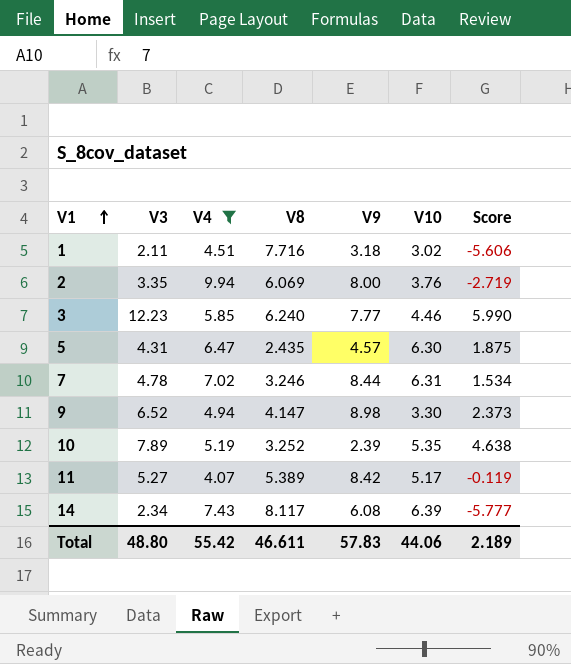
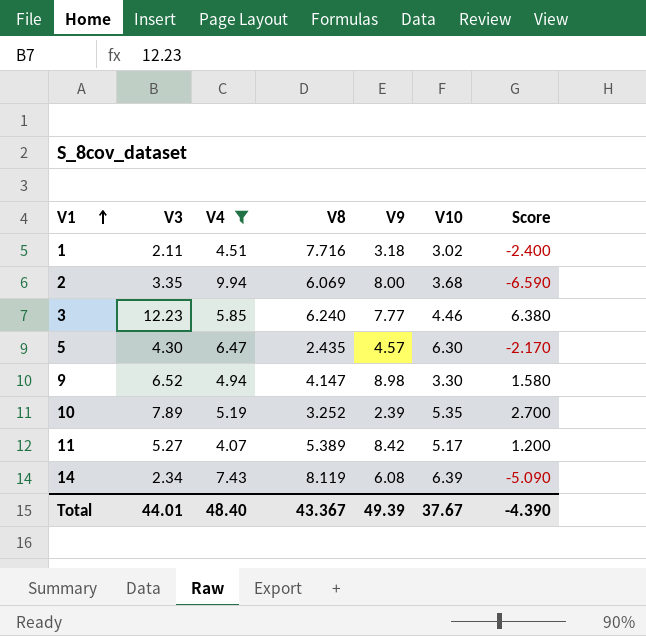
column Score | formula: [V3] - [V8] -> [V3] - [V4]
row 7: 4.78 | 7.02 | 3.246 | 8.44 | 6.31 | 1.534 -> none
2 | V10: 3.76 -> 3.68
5 | V3: 4.31 -> 4.30
14 | V8: 8.117 -> 8.119
Total | V3: 48.80 -> 44.01
Total | V4: 55.42 -> 48.40
Total | V8: 46.611 -> 43.367
Total | V9: 57.83 -> 49.39
Total | V10: 44.06 -> 37.67
Total | Score: 2.189 -> -4.390

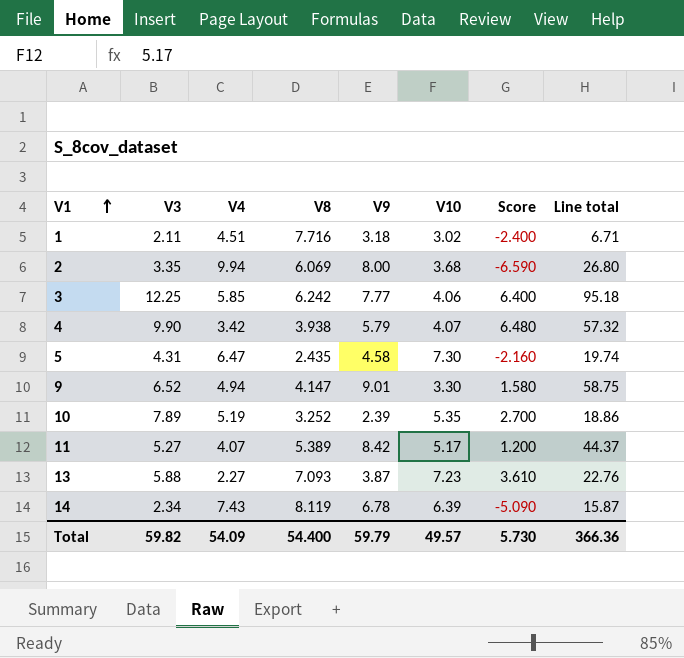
filter: V4 >= 4.07 -> none
column Line total | formula: none -> [V3] * [V9]
3 | V3: 12.23 -> 12.25
3 | V8: 6.240 -> 6.242
3 | V10: 4.46 -> 4.06
3 | Score: 6.380 -> 6.400
5 | V3: 4.30 -> 4.31
5 | V9: 4.57 -> 4.58
5 | V10: 6.30 -> 7.30
5 | Score: -2.170 -> -2.160
9 | V9: 8.98 -> 9.01
14 | V9: 6.08 -> 6.78
Total | V3: 44.01 -> 59.82
Total | V4: 48.40 -> 54.09
Total | V8: 43.367 -> 54.400
Total | V9: 49.39 -> 59.79
Total | V10: 37.67 -> 49.57
Total | Score: -4.390 -> 5.730

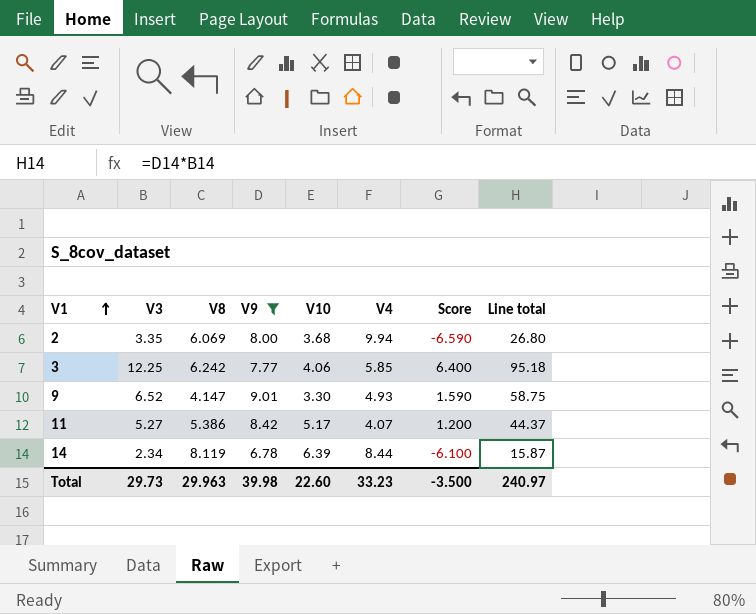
filter: none -> V9 >= 6.78
column V4 | position: 3 -> 6
9 | V4: 4.94 -> 4.93
9 | Score: 1.580 -> 1.590
11 | V8: 5.389 -> 5.386
14 | V4: 7.43 -> 8.44
14 | Score: -5.090 -> -6.100
Total | V3: 59.82 -> 29.73
Total | V8: 54.400 -> 29.963
Total | V9: 59.79 -> 39.98
Total | V10: 49.57 -> 22.60
Total | V4: 54.09 -> 33.23
Total | Score: 5.730 -> -3.500
Total | Line total: 366.36 -> 240.97

